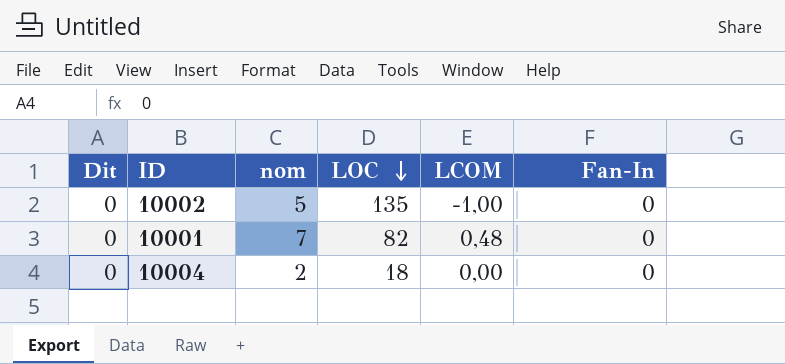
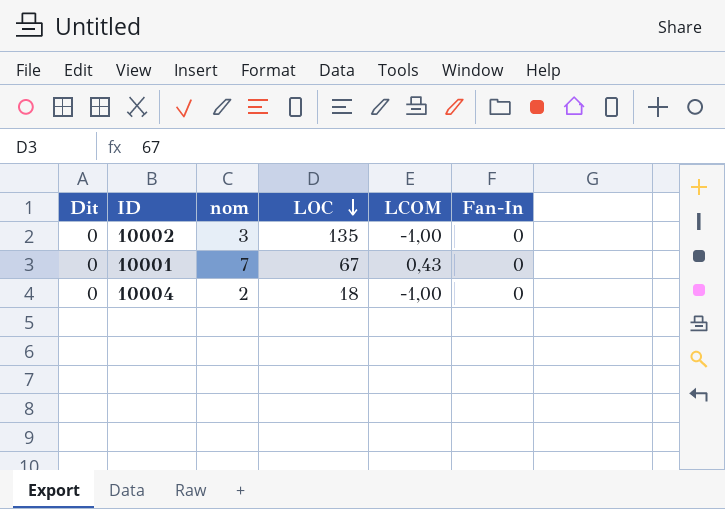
10002 | nom: 5 -> 3
10001 | LOC: 82 -> 67
10001 | LCOM: 0,48 -> 0,43
10004 | LCOM: 0,00 -> -1,00

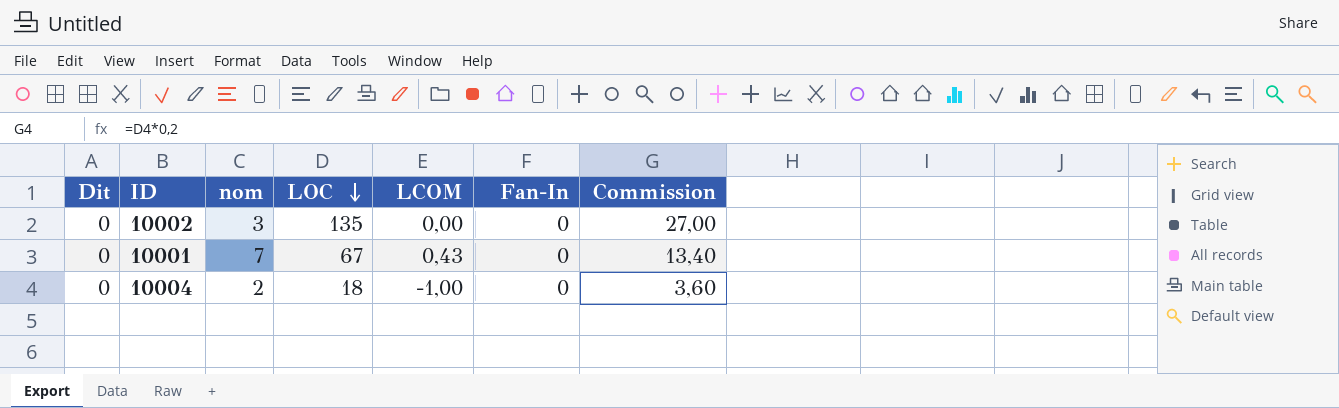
column Commission | formula: none -> [LOC] * 0,2
10002 | LCOM: -1,00 -> 0,00

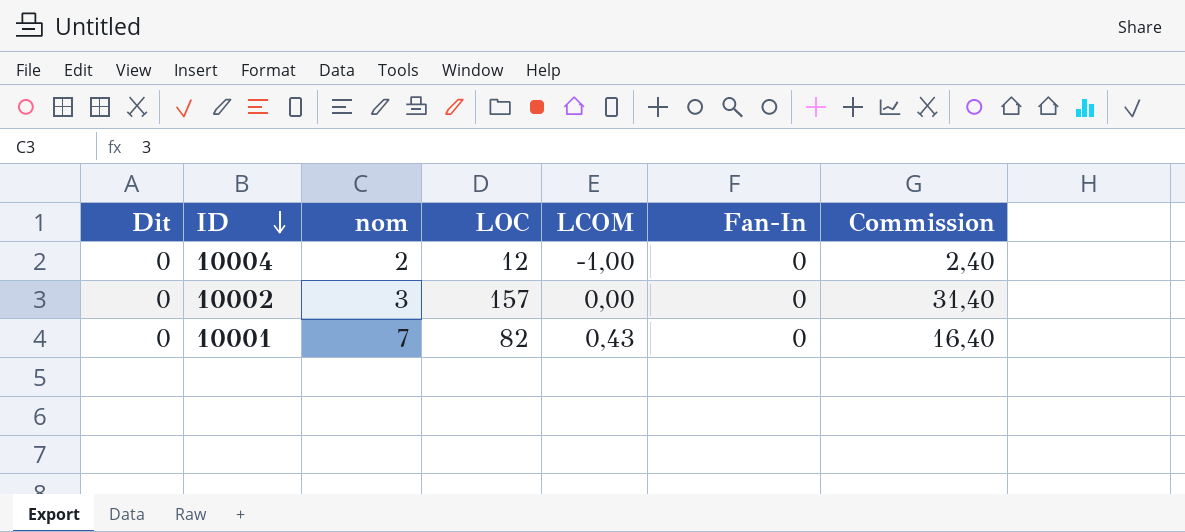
row order: LOC descending -> ID descending
10004 | LOC: 18 -> 12
10004 | Commission: 3,60 -> 2,40
10002 | LOC: 135 -> 157
10002 | Commission: 27,00 -> 31,40
10001 | LOC: 67 -> 82
10001 | Commission: 13,40 -> 16,40

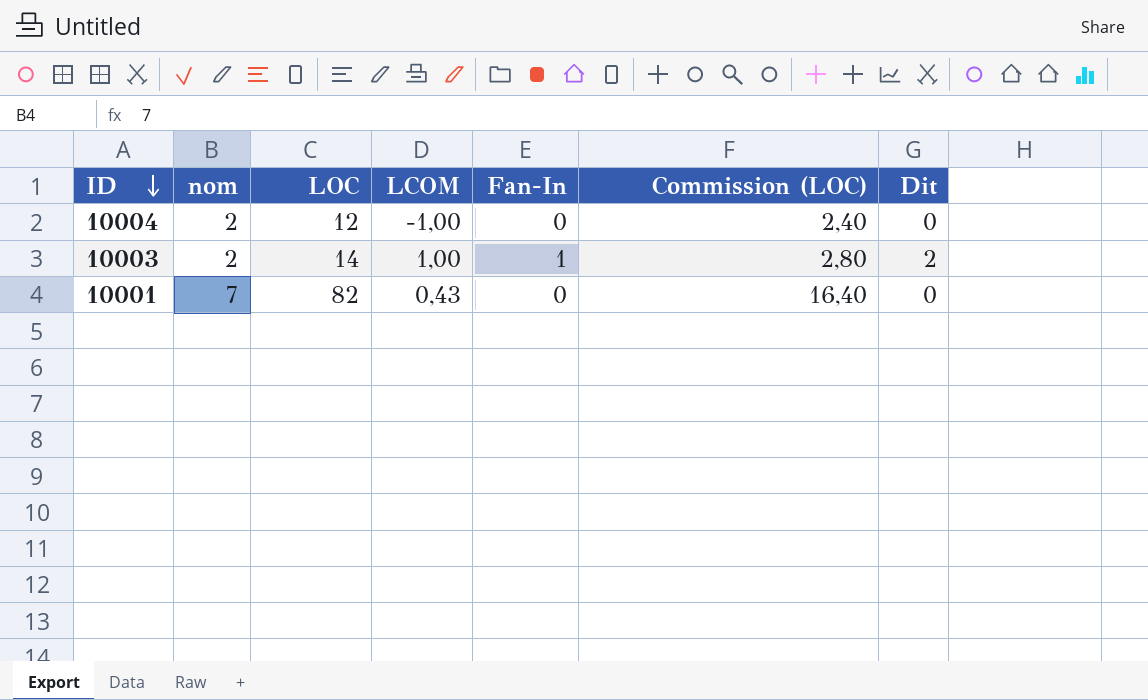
column name: Commission -> Commission (LOC)
column Dit | position: 1 -> 7
row 10002: 0 | 3 | 157 | 0,00 | 0 | 31,40 -> none
row 10003: none -> 2 | 14 | 1,00 | 1 | 2,80 | 2

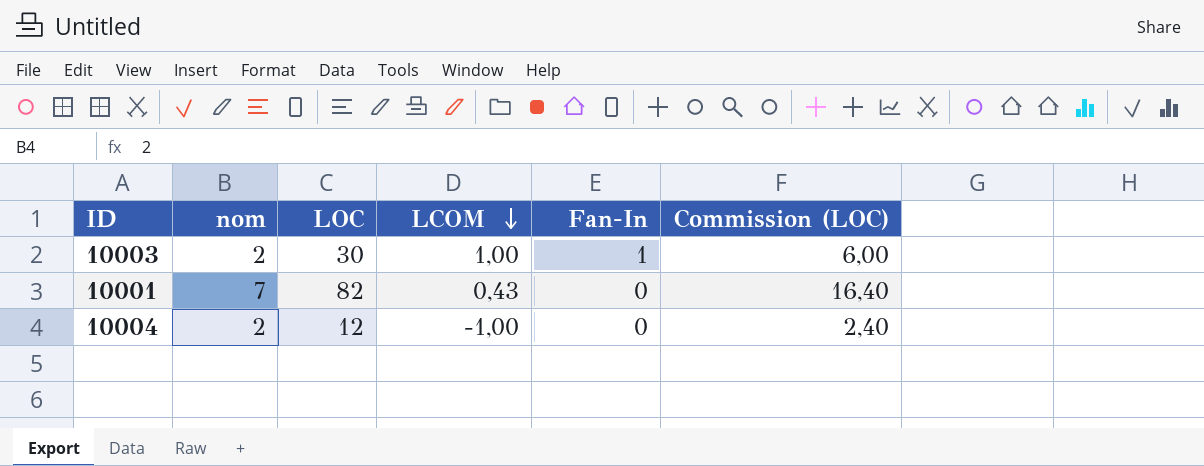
row order: ID descending -> LCOM descending
column Dit | position: 7 -> none
10003 | LOC: 14 -> 30
10003 | Commission (LOC): 2,80 -> 6,00

